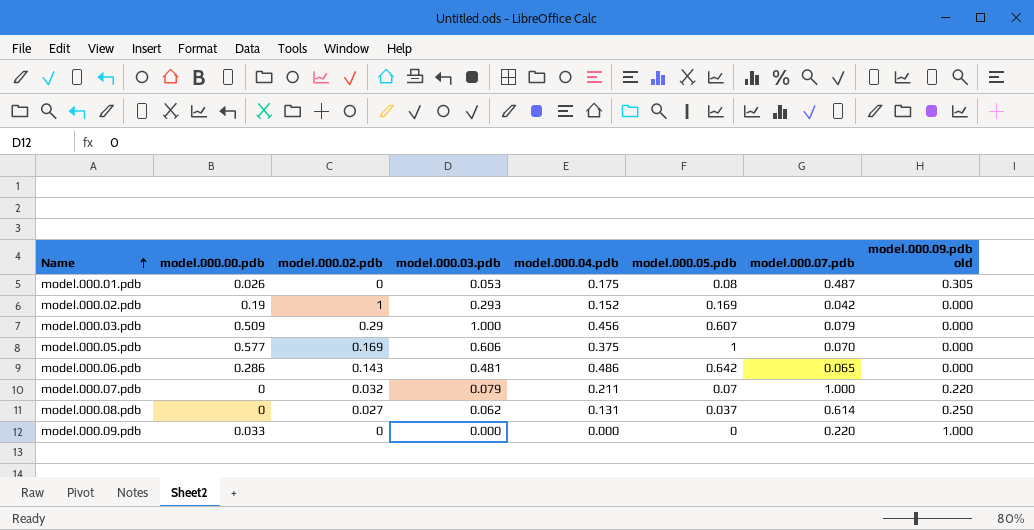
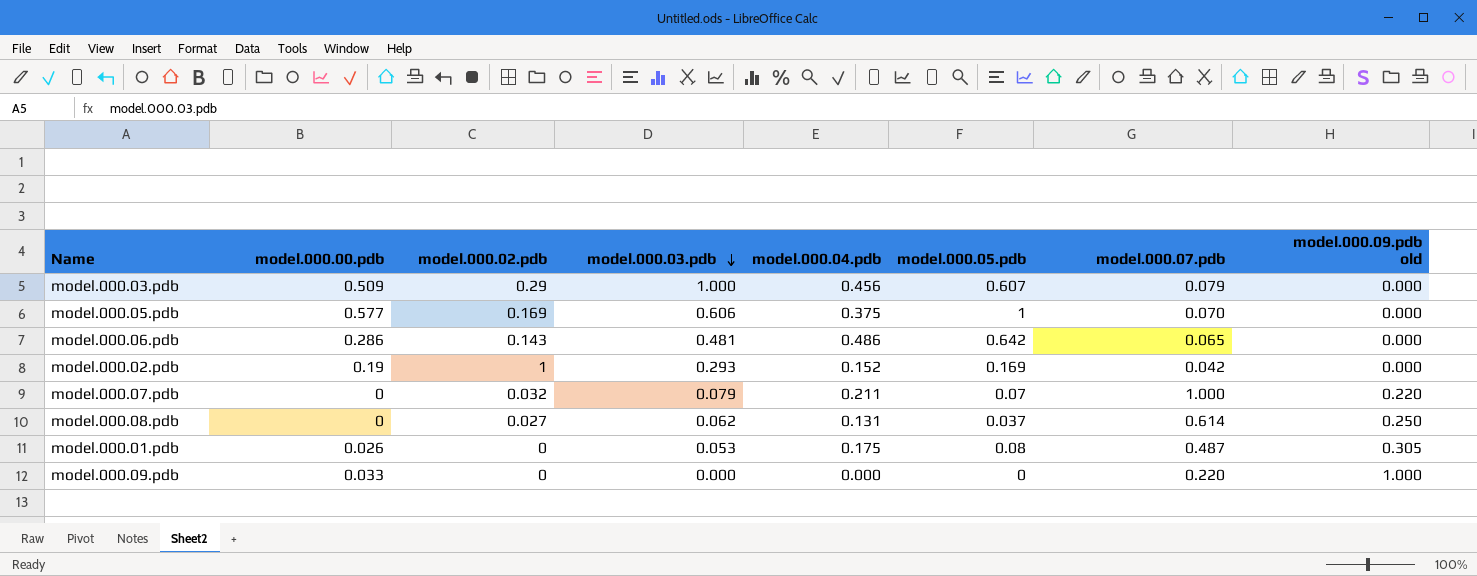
row order: Name ascending -> model.000.03.pdb descending

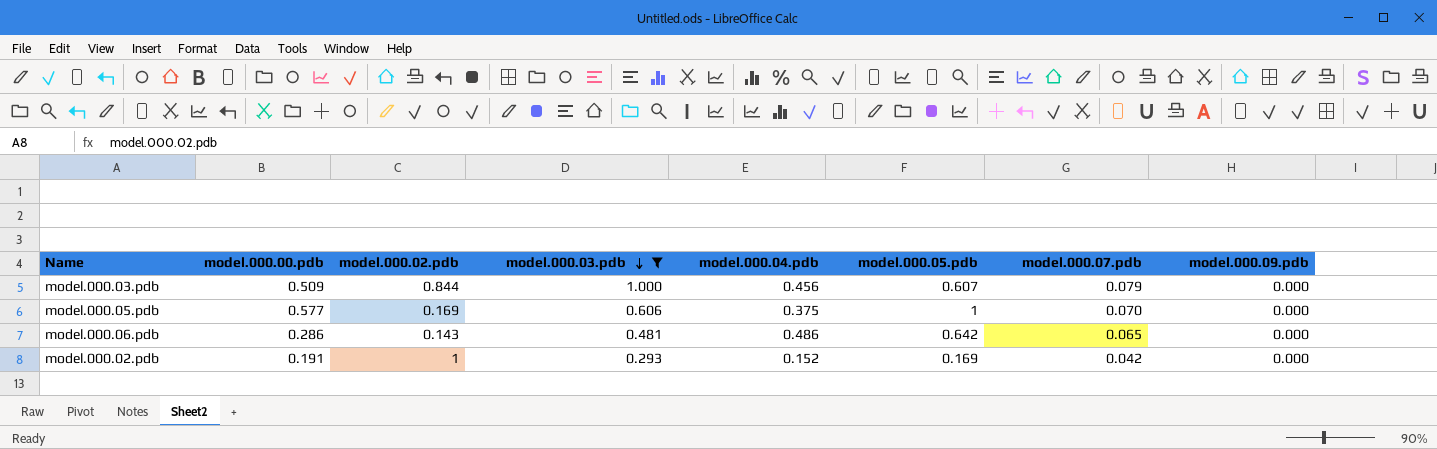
filter: none -> model.000.03.pdb >= 0.293
column name: model.000.09.pdb old -> model.000.09.pdb
model.000.03.pdb | model.000.02.pdb: 0.29 -> 0.844
model.000.02.pdb | model.000.00.pdb: 0.19 -> 0.191

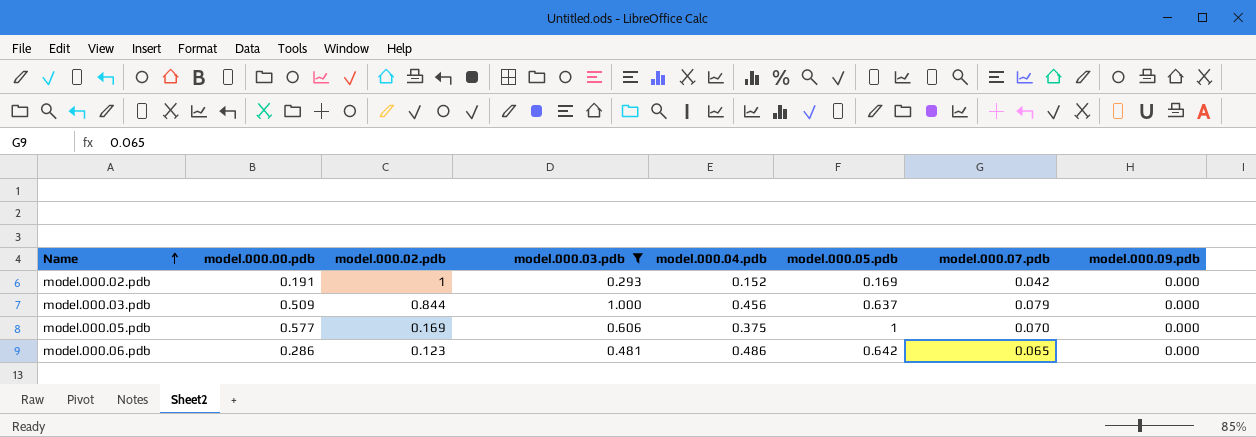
row order: model.000.03.pdb descending -> Name ascending
model.000.03.pdb | model.000.05.pdb: 0.607 -> 0.637
model.000.06.pdb | model.000.02.pdb: 0.143 -> 0.123

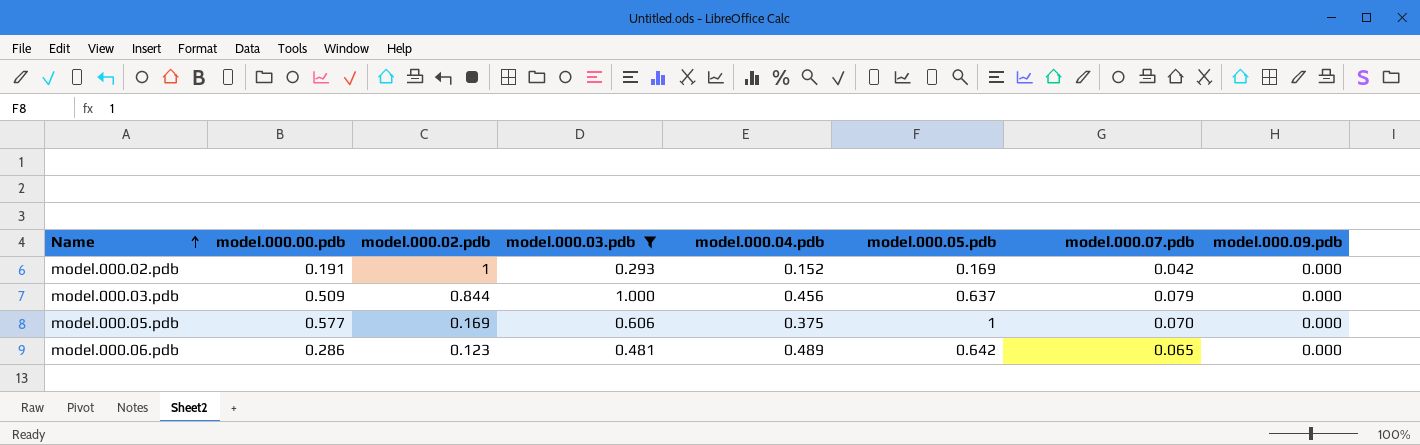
model.000.06.pdb | model.000.04.pdb: 0.486 -> 0.489

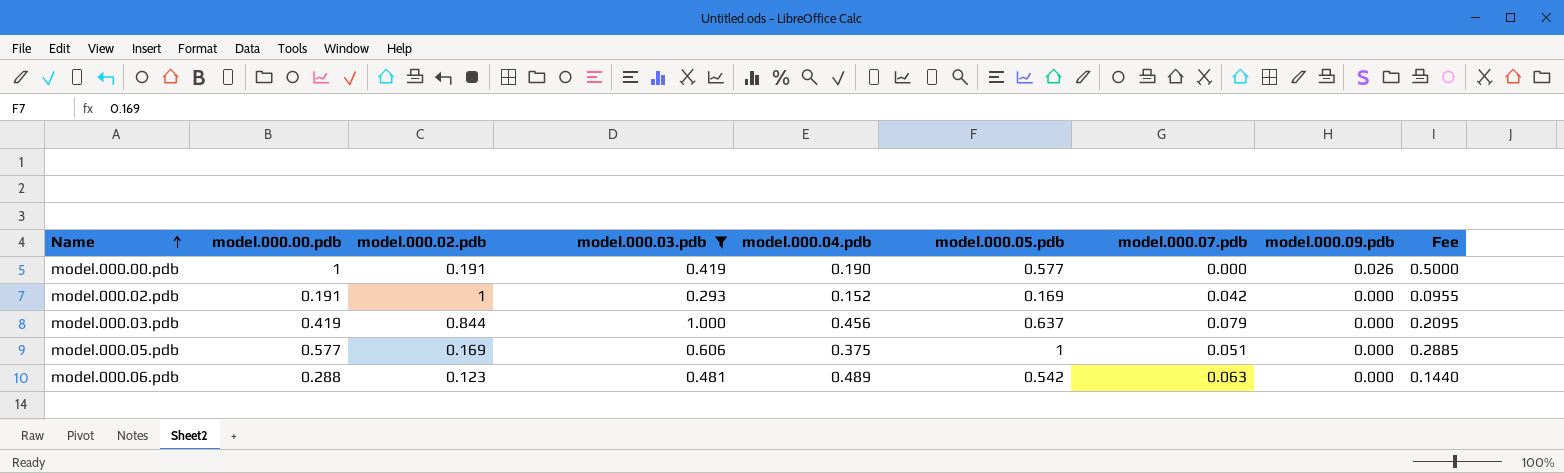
column Fee | formula: none -> [model.000.00.pdb] * 0.5
row model.000.00.pdb: none -> 1 | 0.191 | 0.419 | 0.190 | 0.577 | 0.000 | 0.026 | 0.5000
model.000.03.pdb | model.000.00.pdb: 0.509 -> 0.419
model.000.05.pdb | model.000.07.pdb: 0.070 -> 0.051
model.000.06.pdb | model.000.00.pdb: 0.286 -> 0.288
model.000.06.pdb | model.000.05.pdb: 0.642 -> 0.542
model.000.06.pdb | model.000.07.pdb: 0.065 -> 0.063

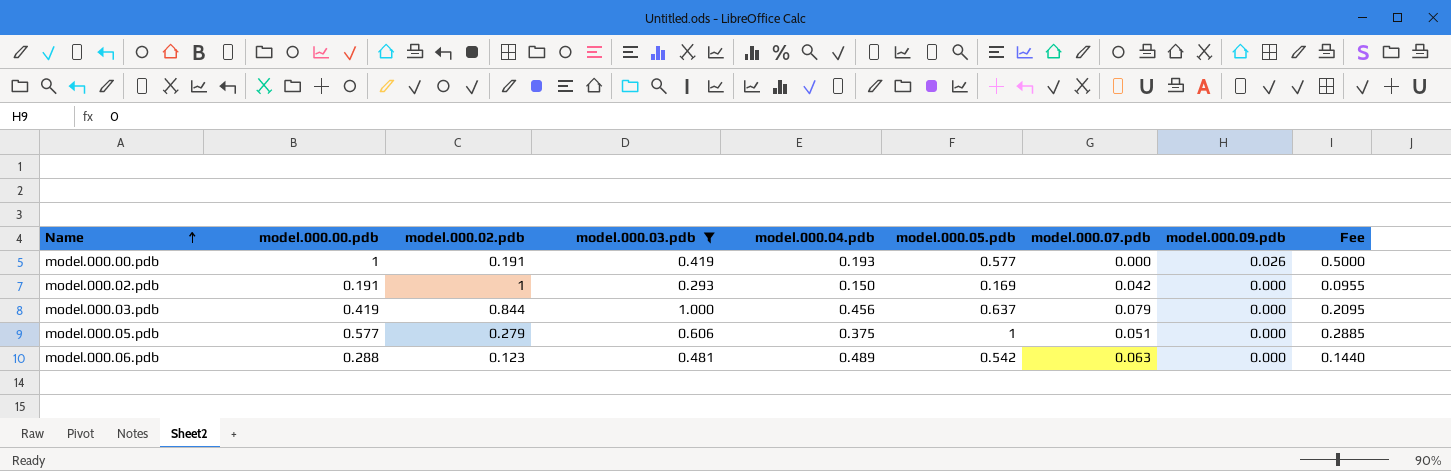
model.000.00.pdb | model.000.04.pdb: 0.190 -> 0.193
model.000.02.pdb | model.000.04.pdb: 0.152 -> 0.150
model.000.05.pdb | model.000.02.pdb: 0.169 -> 0.279

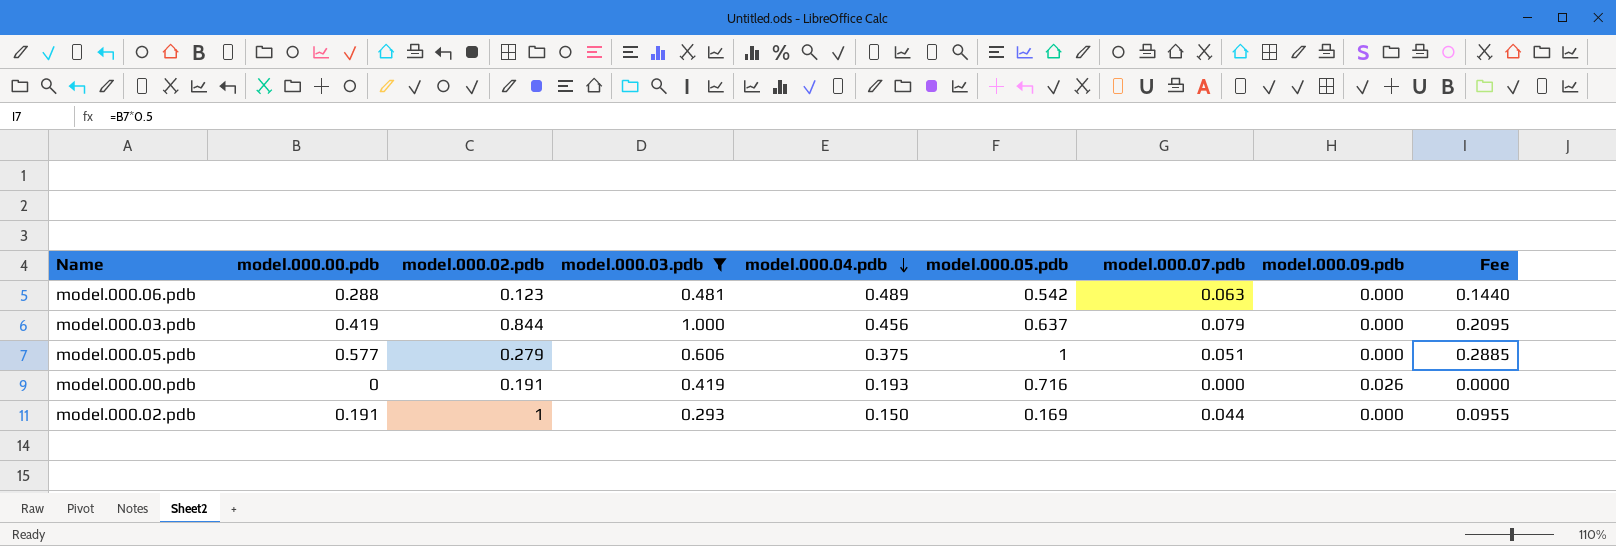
row order: Name ascending -> model.000.04.pdb descending
model.000.00.pdb | model.000.00.pdb: 1 -> 0
model.000.00.pdb | model.000.05.pdb: 0.577 -> 0.716
model.000.00.pdb | Fee: 0.5000 -> 0.0000
model.000.02.pdb | model.000.07.pdb: 0.042 -> 0.044

